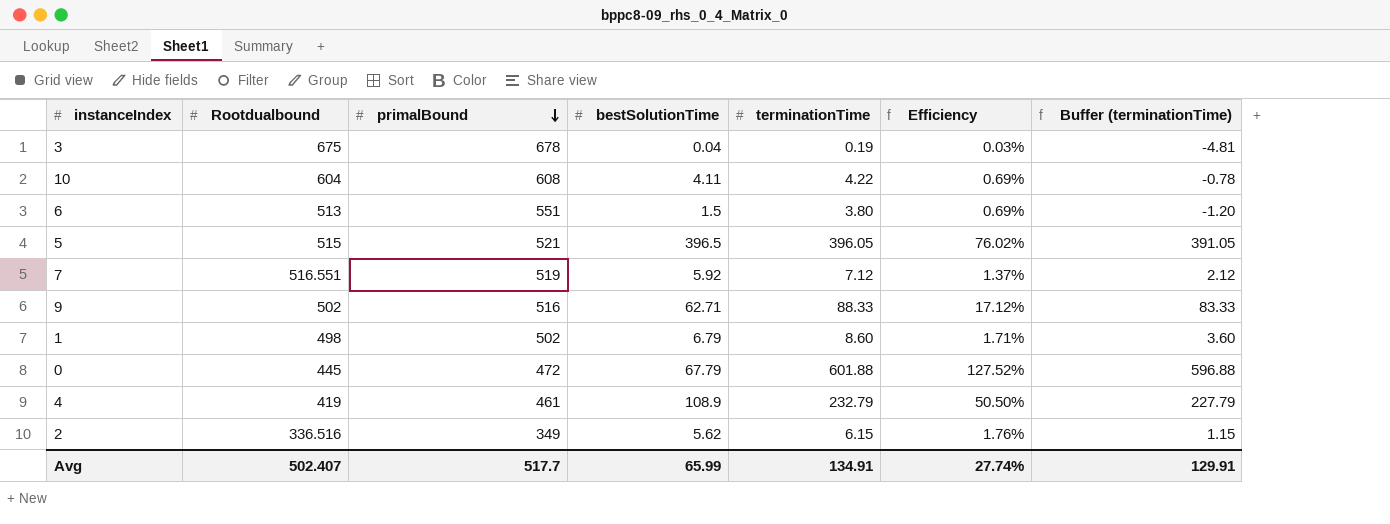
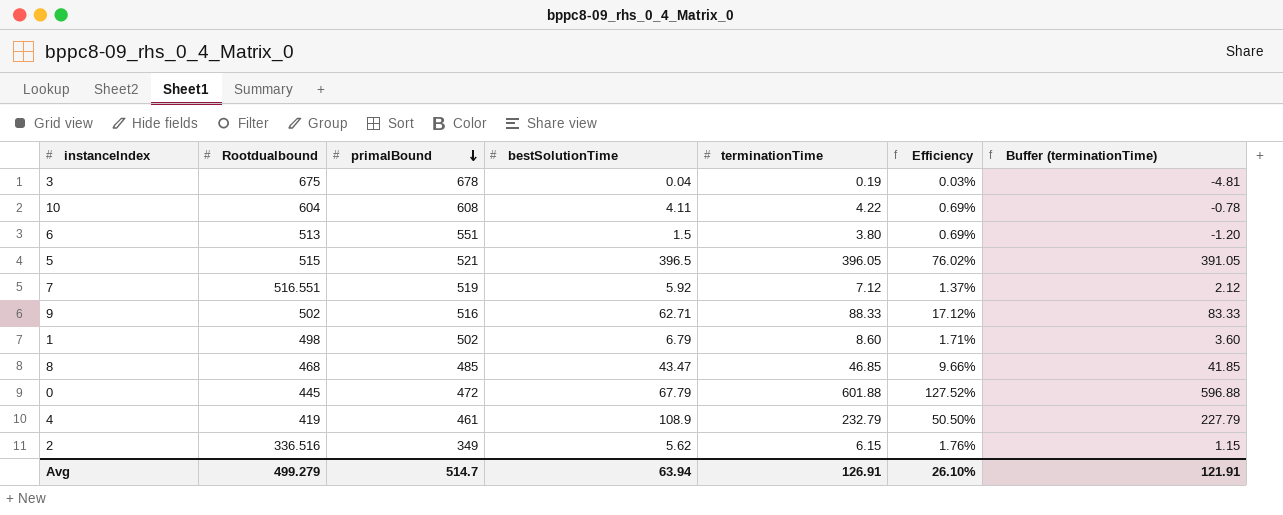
row 8: none -> 468 | 485 | 43.47 | 46.85 | 9.66% | 41.85
Avg | Rootdualbound: 502.407 -> 499.279
Avg | primalBound: 517.7 -> 514.7
Avg | bestSolutionTime: 65.99 -> 63.94
Avg | terminationTime: 134.91 -> 126.91
Avg | Efficiency: 27.74% -> 26.10%
Avg | Buffer (terminationTime): 129.91 -> 121.91

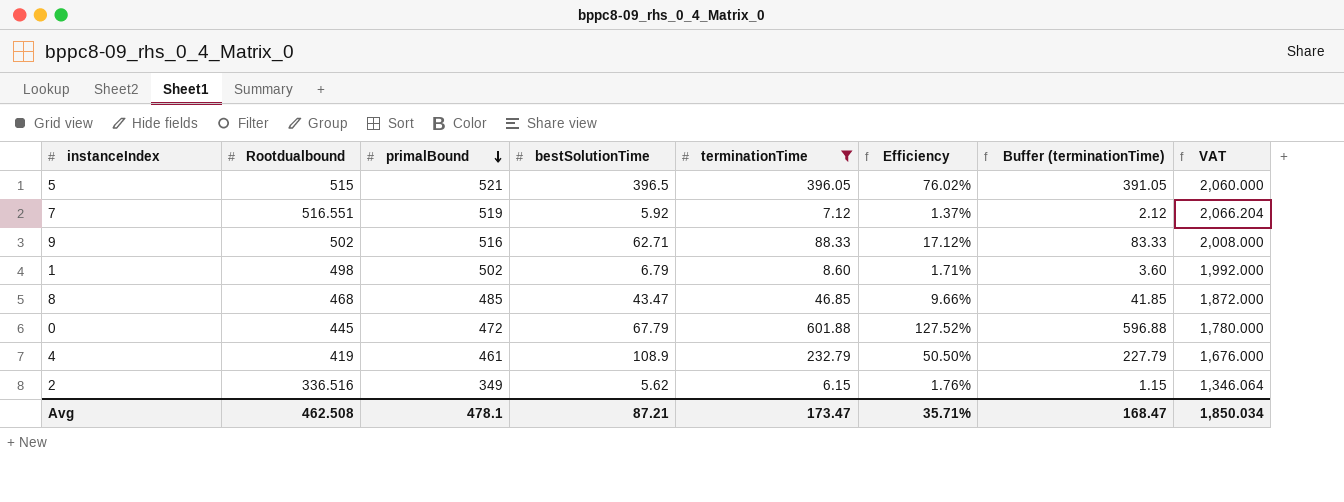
filter: none -> terminationTime >= 6.15
column VAT | formula: none -> [Rootdualbound] * 4
Avg | Rootdualbound: 499.279 -> 462.508
Avg | primalBound: 514.7 -> 478.1
Avg | bestSolutionTime: 63.94 -> 87.21
Avg | terminationTime: 126.91 -> 173.47
Avg | Efficiency: 26.10% -> 35.71%
Avg | Buffer (terminationTime): 121.91 -> 168.47

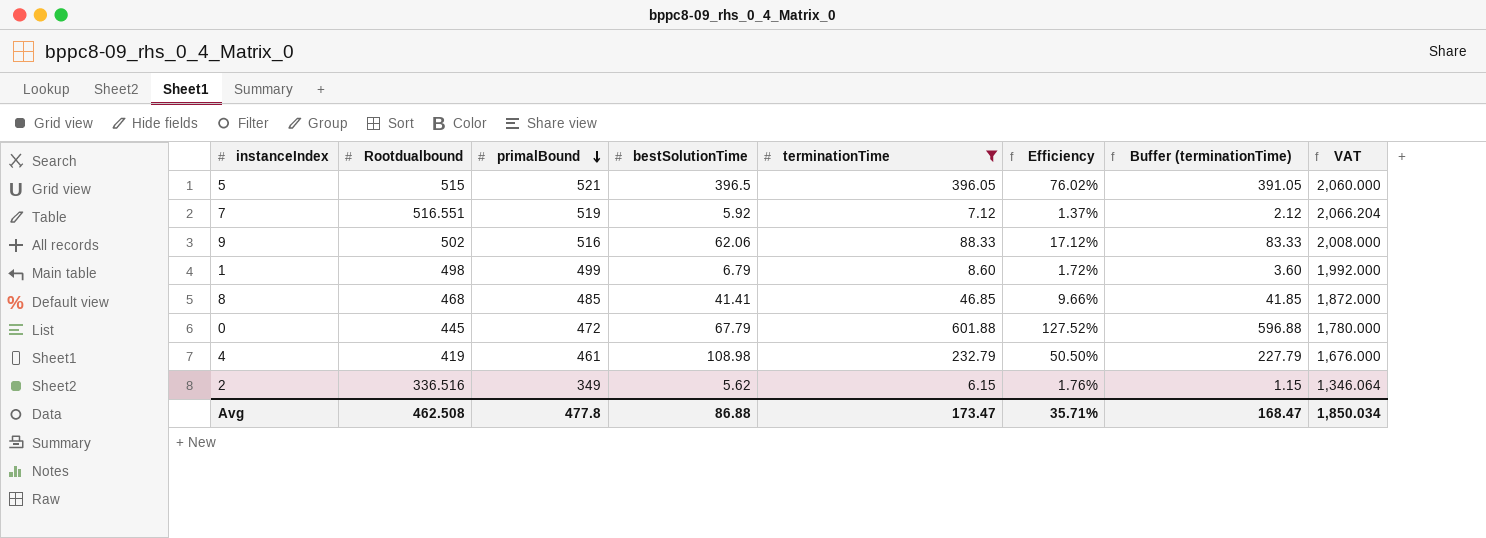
9 | bestSolutionTime: 62.71 -> 62.06
1 | primalBound: 502 -> 499
1 | Efficiency: 1.71% -> 1.72%
8 | bestSolutionTime: 43.47 -> 41.41
4 | bestSolutionTime: 108.9 -> 108.98
Avg | primalBound: 478.1 -> 477.8
Avg | bestSolutionTime: 87.21 -> 86.88

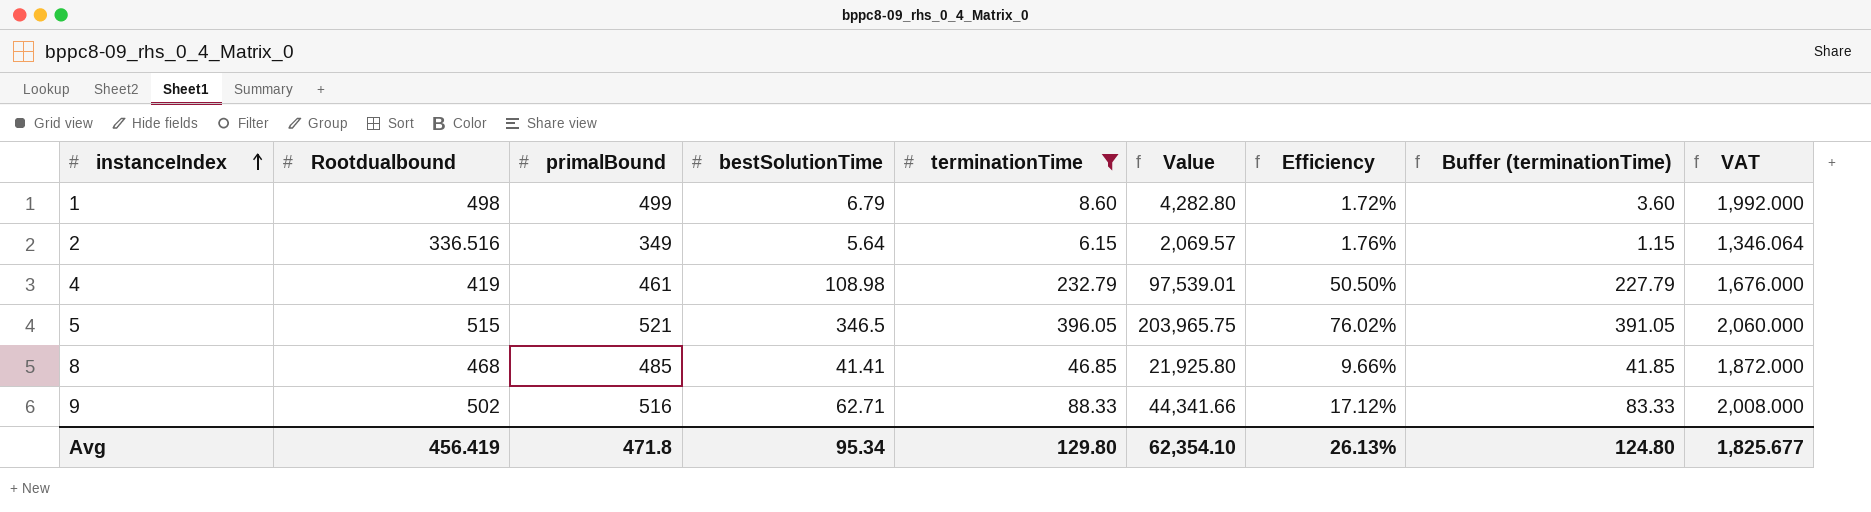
row order: primalBound descending -> instanceIndex ascending
column Value | formula: none -> [Rootdualbound] * [terminationTime]
row 7: 516.551 | 519 | 5.92 | 7.12 | 1.37% | 2.12 | 2,066.204 -> none
row 0: 445 | 472 | 67.79 | 601.88 | 127.52% | 596.88 | 1,780.000 -> none
2 | bestSolutionTime: 5.62 -> 5.64
5 | bestSolutionTime: 396.5 -> 346.5
9 | bestSolutionTime: 62.06 -> 62.71
Avg | Rootdualbound: 462.508 -> 456.419
Avg | primalBound: 477.8 -> 471.8
Avg | bestSolutionTime: 86.88 -> 95.34
Avg | terminationTime: 173.47 -> 129.80
Avg | Efficiency: 35.71% -> 26.13%
Avg | Buffer (terminationTime): 168.47 -> 124.80
Avg | VAT: 1,850.034 -> 1,825.677

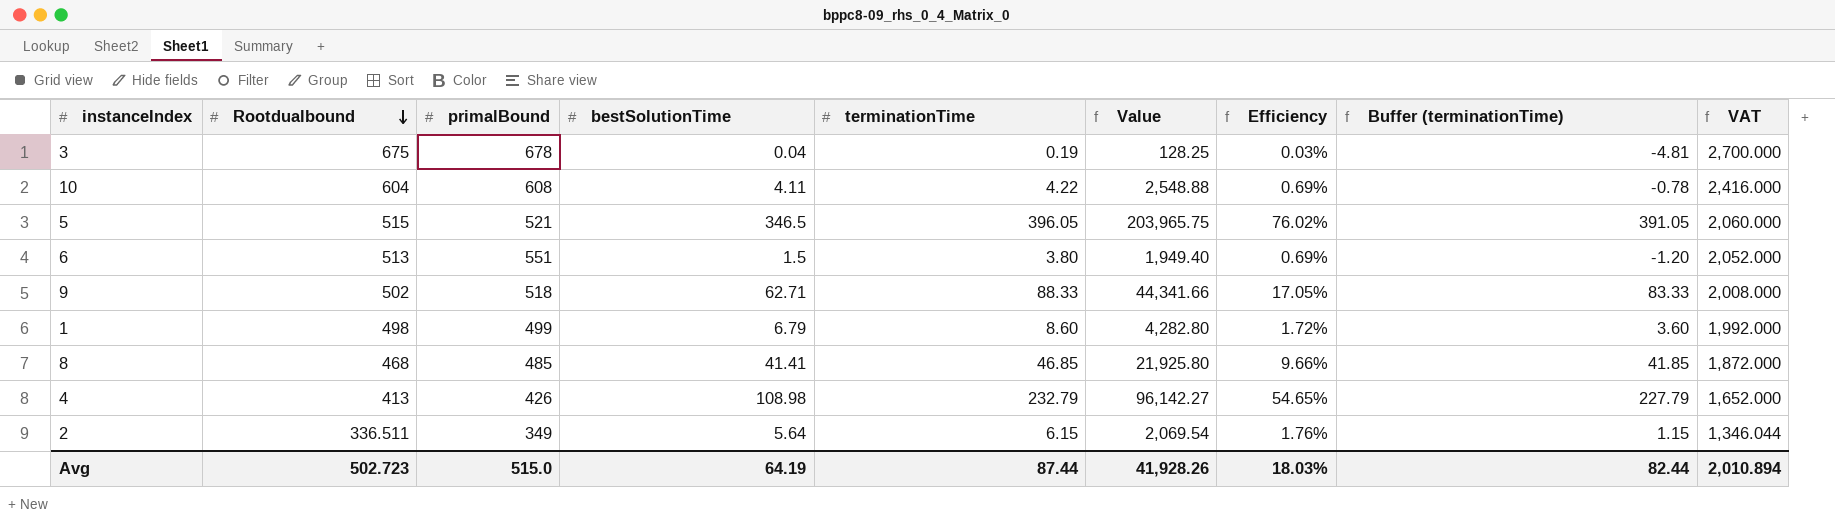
filter: terminationTime >= 6.15 -> none
row order: instanceIndex ascending -> Rootdualbound descending
9 | primalBound: 516 -> 518
9 | Efficiency: 17.12% -> 17.05%
4 | Rootdualbound: 419 -> 413
4 | primalBound: 461 -> 426
4 | Value: 97,539.01 -> 96,142.27
4 | Efficiency: 50.50% -> 54.65%
4 | VAT: 1,676.000 -> 1,652.000
2 | Rootdualbound: 336.516 -> 336.511
2 | Value: 2,069.57 -> 2,069.54
2 | VAT: 1,346.064 -> 1,346.044
Avg | Rootdualbound: 456.419 -> 502.723
Avg | primalBound: 471.8 -> 515.0
Avg | bestSolutionTime: 95.34 -> 64.19
Avg | terminationTime: 129.80 -> 87.44
Avg | Value: 62,354.10 -> 41,928.26
Avg | Efficiency: 26.13% -> 18.03%
Avg | Buffer (terminationTime): 124.80 -> 82.44
Avg | VAT: 1,825.677 -> 2,010.894

